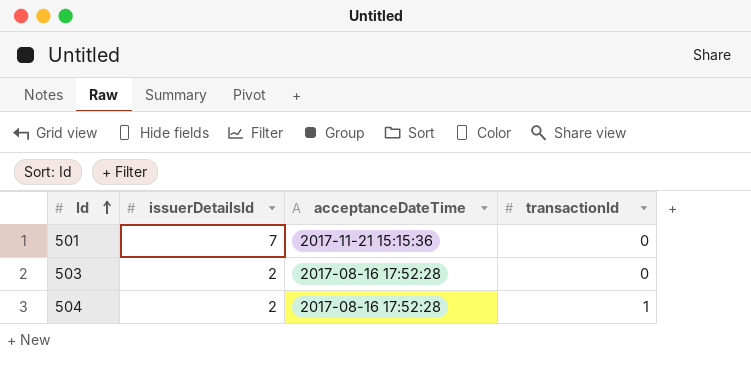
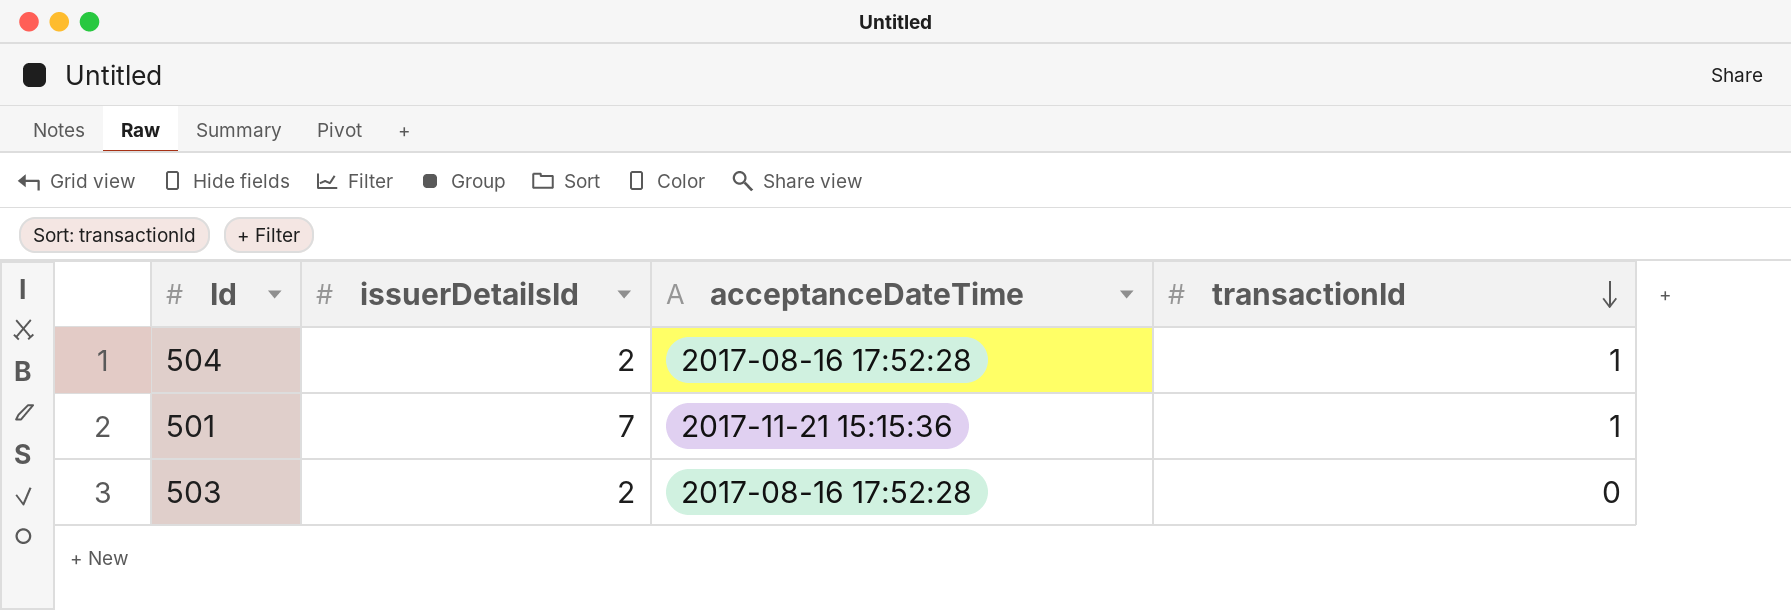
row order: Id ascending -> transactionId descending
501 | transactionId: 0 -> 1

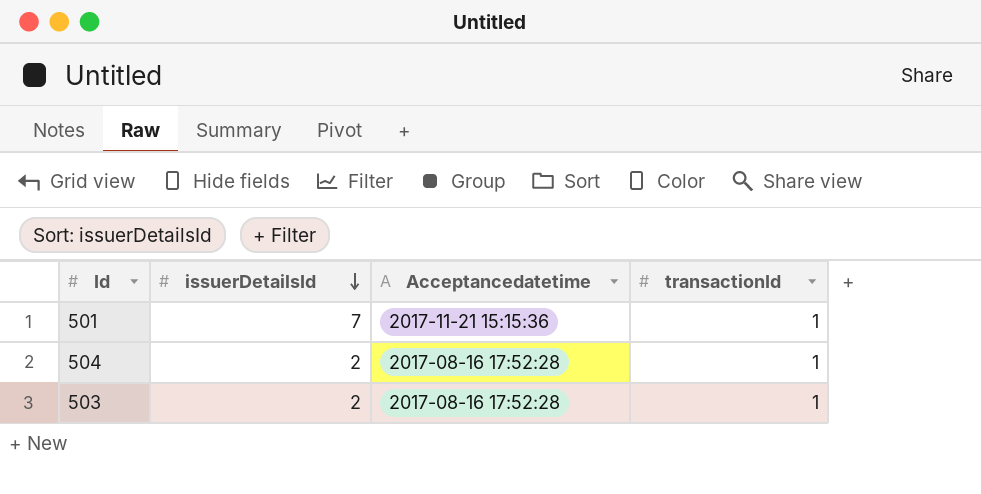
row order: transactionId descending -> issuerDetailsId descending
column name: acceptanceDateTime -> Acceptancedatetime
503 | transactionId: 0 -> 1

